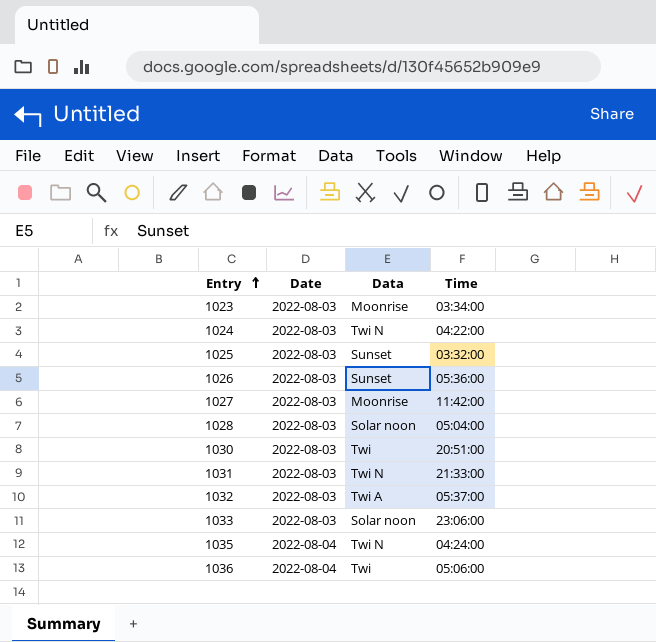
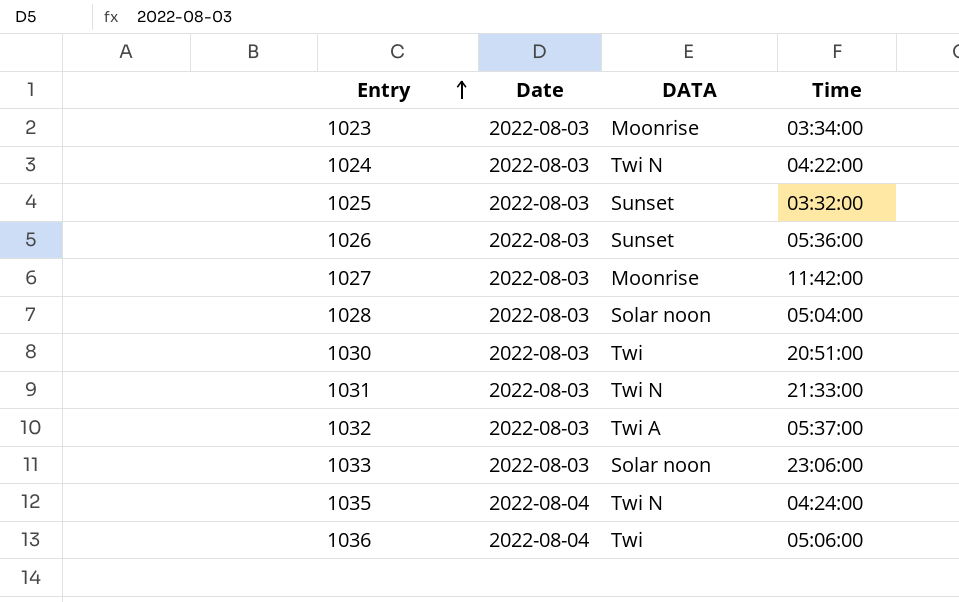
column name: Data -> DATA

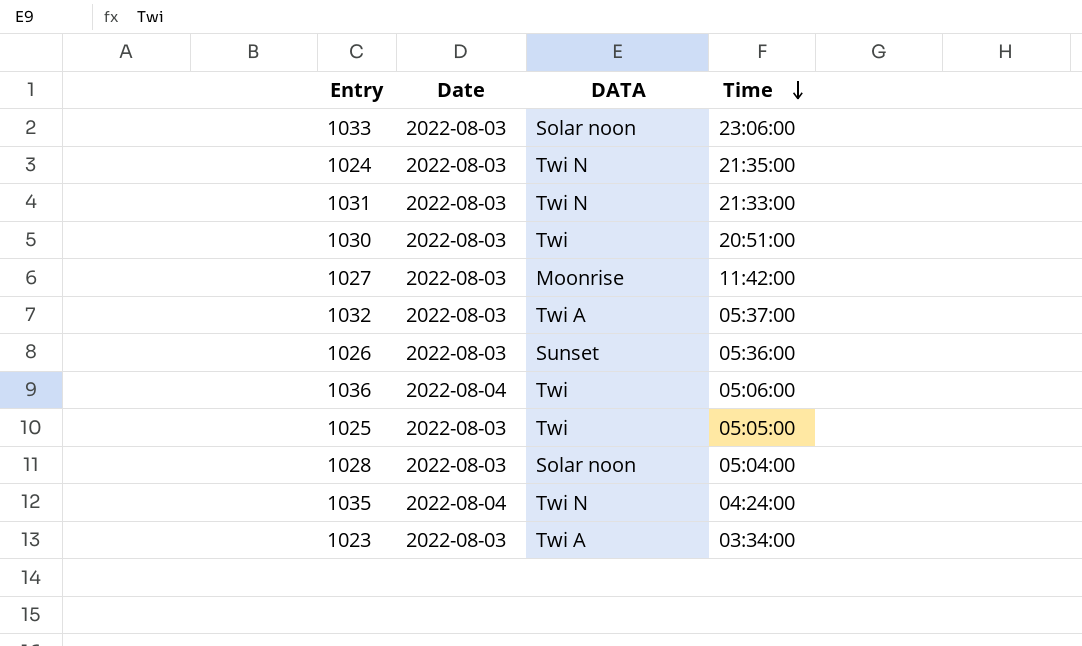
row order: Entry ascending -> Time descending
1024 | Time: 04:22:00 -> 21:35:00
1025 | DATA: Sunset -> Twi
1025 | Time: 03:32:00 -> 05:05:00
1023 | DATA: Moonrise -> Twi A

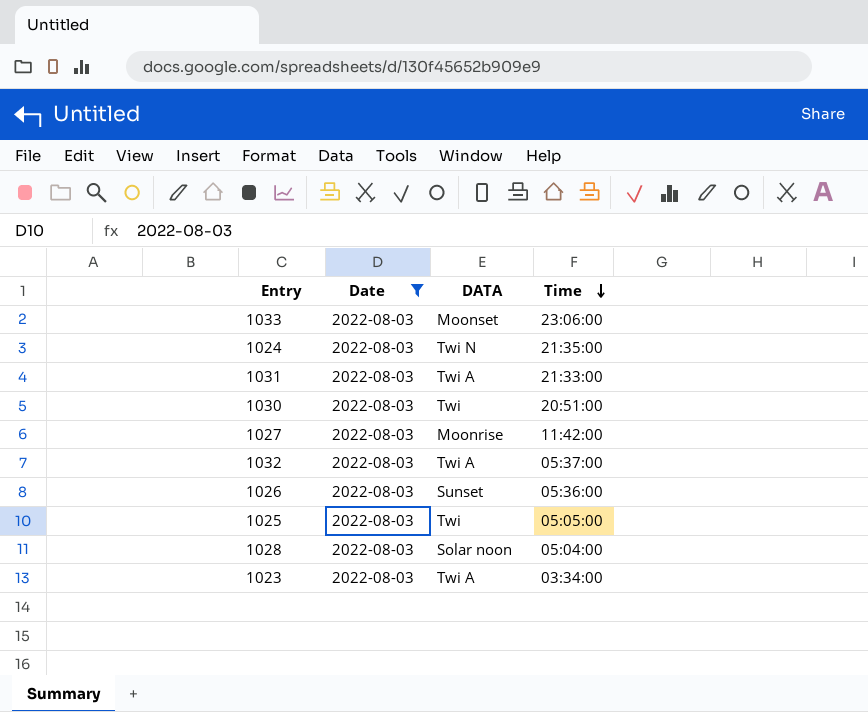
filter: none -> Date = 2022-08-03
1033 | DATA: Solar noon -> Moonset
1031 | DATA: Twi N -> Twi A

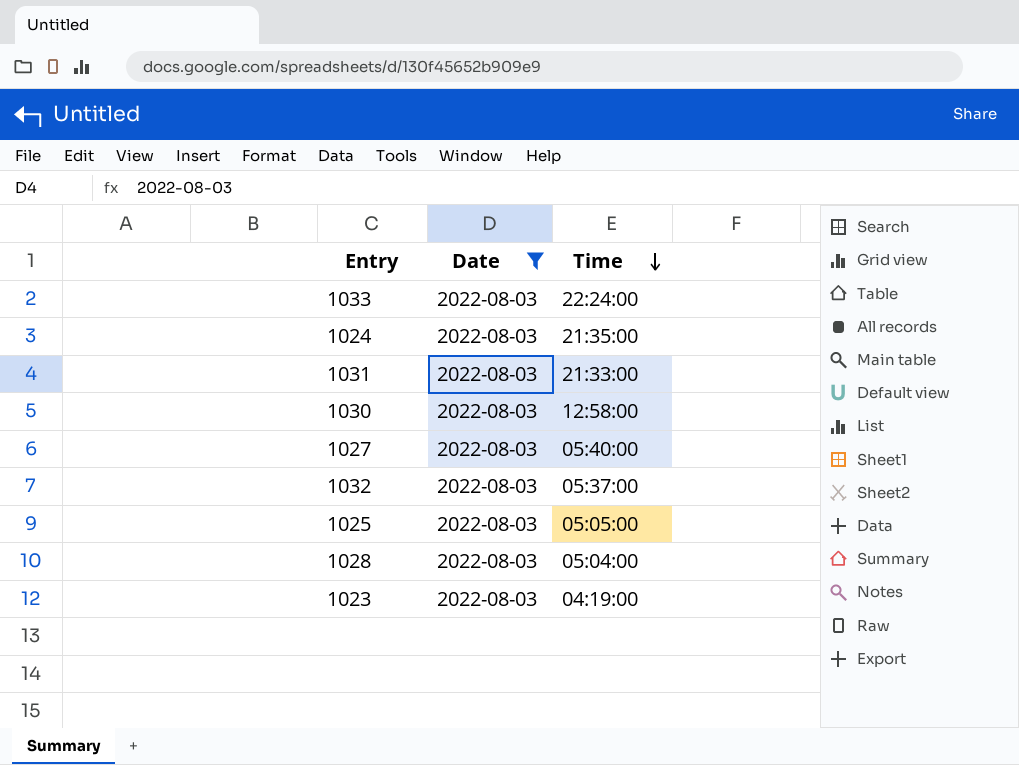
column DATA | position: 3 -> none
row 1026: 2022-08-03 | Sunset | 05:36:00 -> none
1033 | Time: 23:06:00 -> 22:24:00
1030 | Time: 20:51:00 -> 12:58:00
1027 | Time: 11:42:00 -> 05:40:00
1023 | Time: 03:34:00 -> 04:19:00

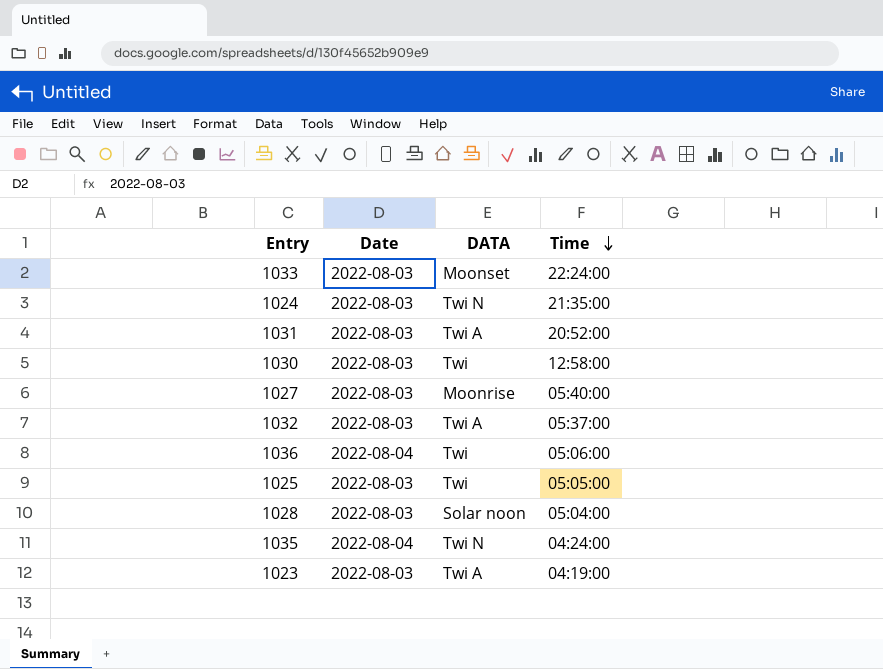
filter: Date = 2022-08-03 -> none
column DATA | position: none -> 3
1031 | Time: 21:33:00 -> 20:52:00

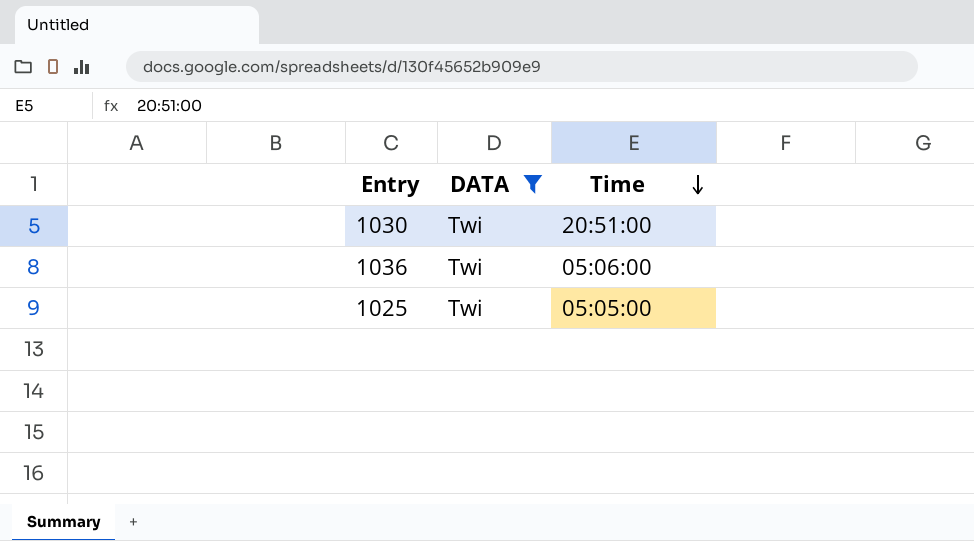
filter: none -> DATA = Twi
column Date | position: 2 -> none
1030 | Time: 12:58:00 -> 20:51:00

